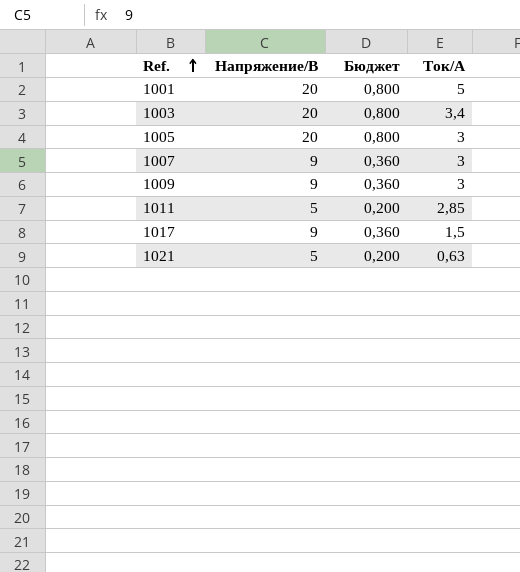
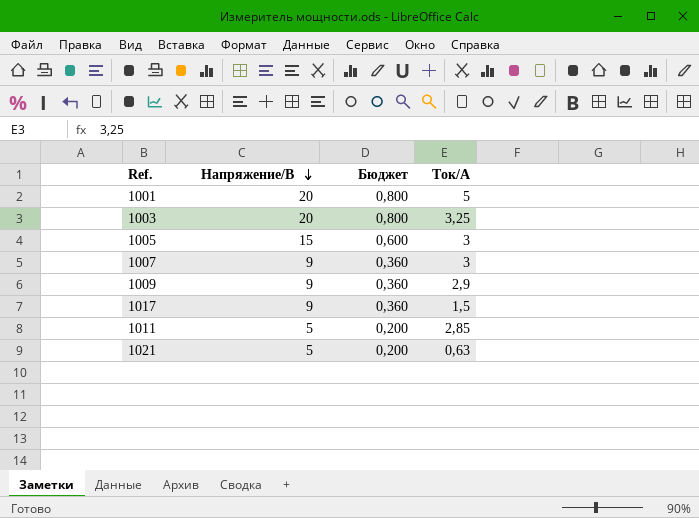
row order: Ref. ascending -> Напряжение/В descending
1003 | Ток/А: 3,4 -> 3,25
1005 | Напряжение/В: 20 -> 15
1005 | Бюджет: 0,800 -> 0,600
1009 | Ток/А: 3 -> 2,9

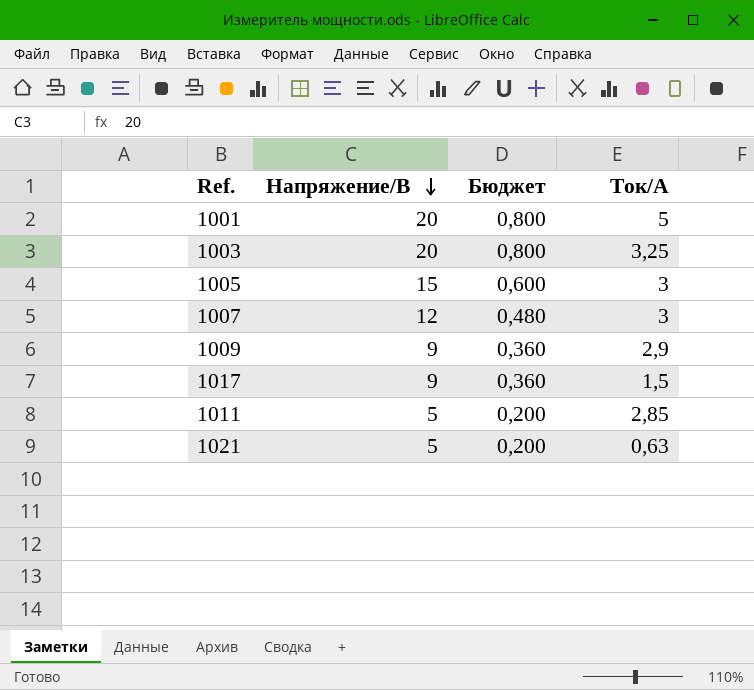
1007 | Напряжение/В: 9 -> 12
1007 | Бюджет: 0,360 -> 0,480

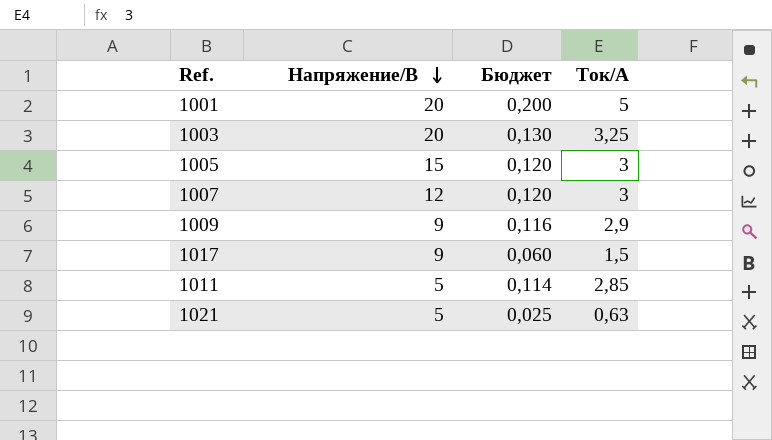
column Бюджет | formula: [Напряжение/В] * 0,04 -> [Ток/А] * 0,04

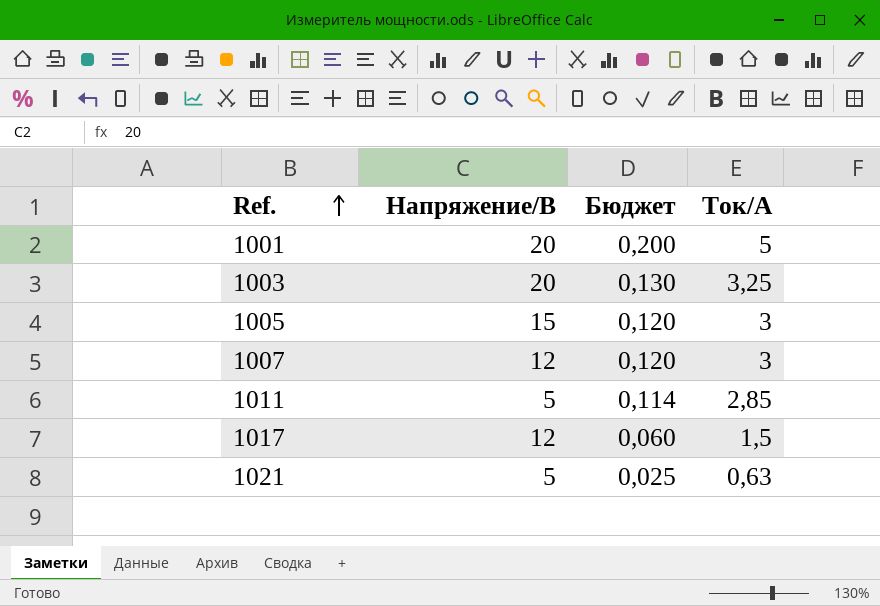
row order: Напряжение/В descending -> Ref. ascending
row 1009: 9 | 0,116 | 2,9 -> none
1017 | Напряжение/В: 9 -> 12

